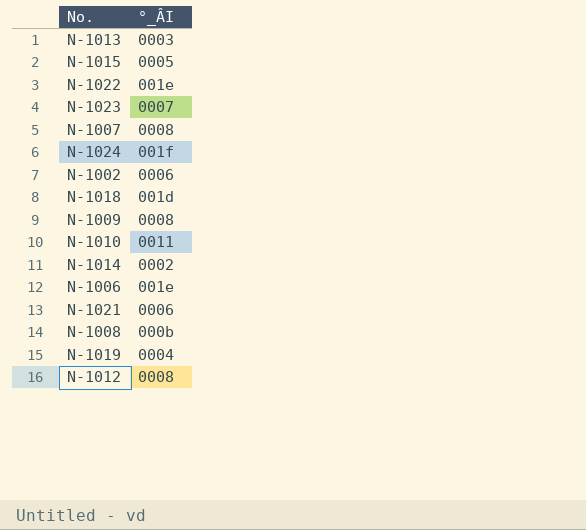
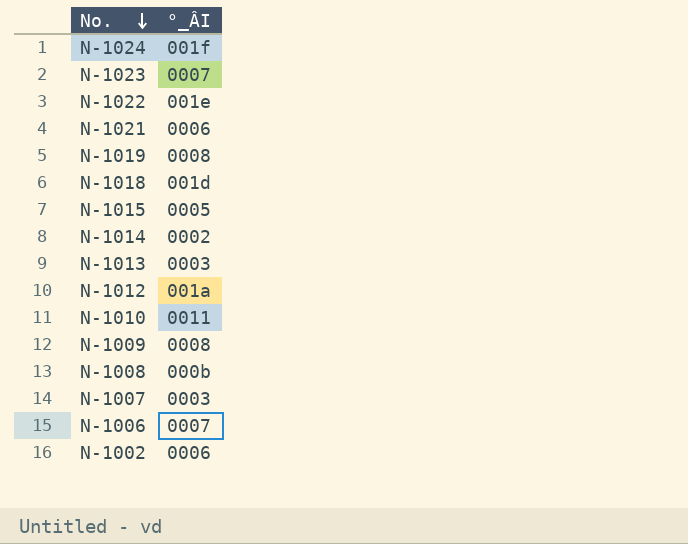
row order: none -> No. descending
N-1019 | °_ÂI: 0004 -> 0008
N-1012 | °_ÂI: 0008 -> 001a
N-1007 | °_ÂI: 0008 -> 0003
N-1006 | °_ÂI: 001e -> 0007

